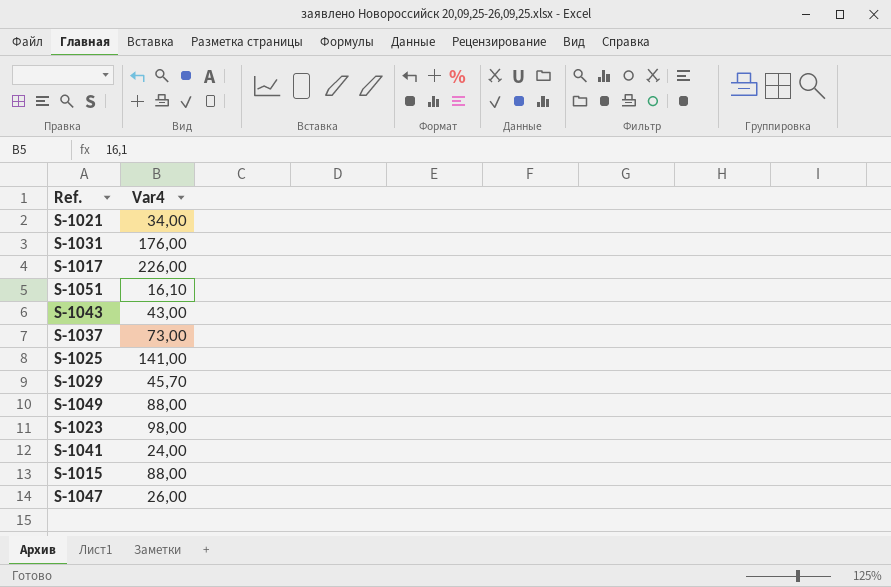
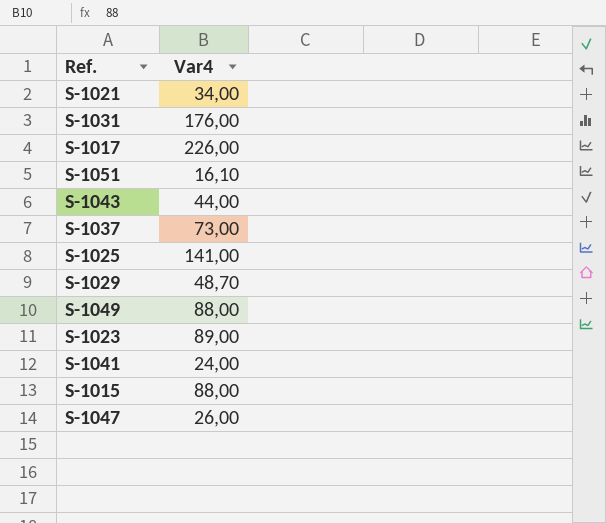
S-1043 | Var4: 43,00 -> 44,00
S-1029 | Var4: 45,70 -> 48,70
S-1023 | Var4: 98,00 -> 89,00

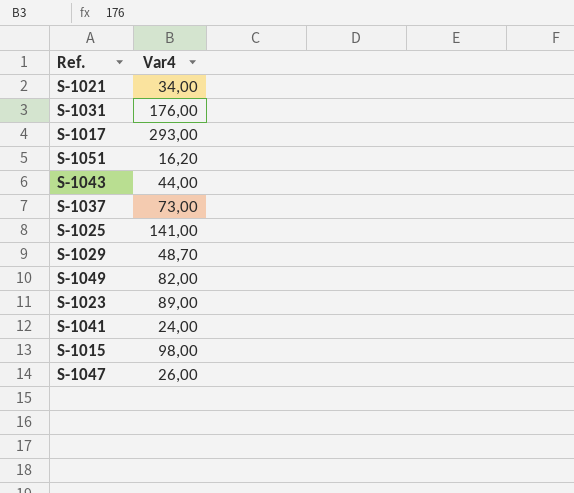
S-1017 | Var4: 226,00 -> 293,00
S-1051 | Var4: 16,10 -> 16,20
S-1049 | Var4: 88,00 -> 82,00
S-1015 | Var4: 88,00 -> 98,00

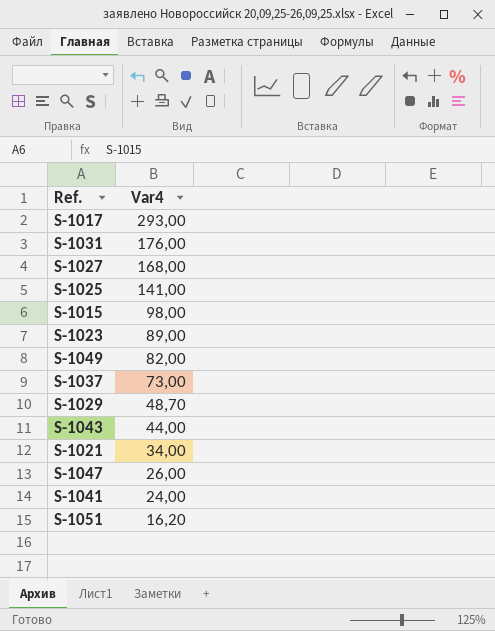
row order: none -> Var4 descending
row S-1027: none -> 168,00

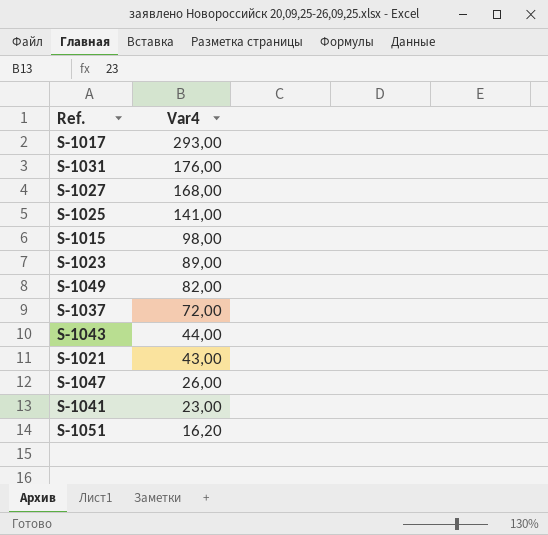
row S-1029: 48,70 -> none
S-1037 | Var4: 73,00 -> 72,00
S-1021 | Var4: 34,00 -> 43,00
S-1041 | Var4: 24,00 -> 23,00

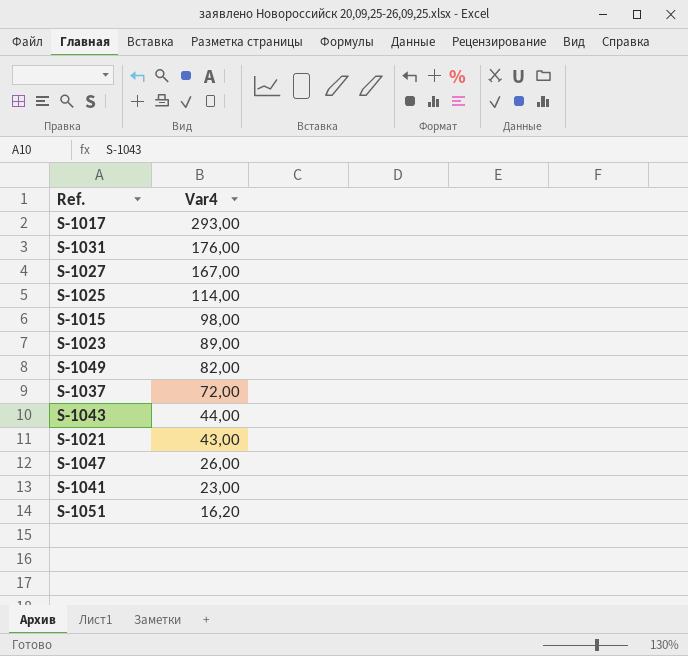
S-1027 | Var4: 168,00 -> 167,00
S-1025 | Var4: 141,00 -> 114,00

